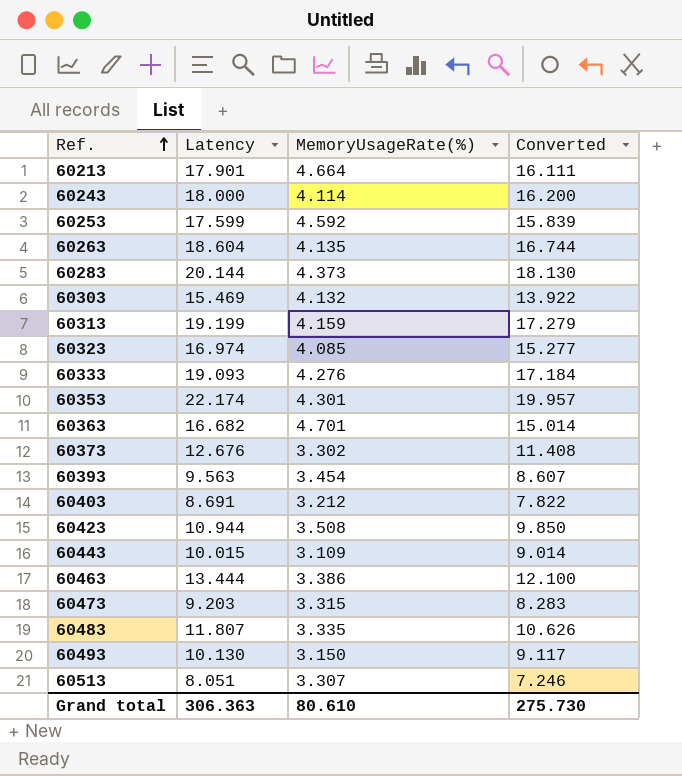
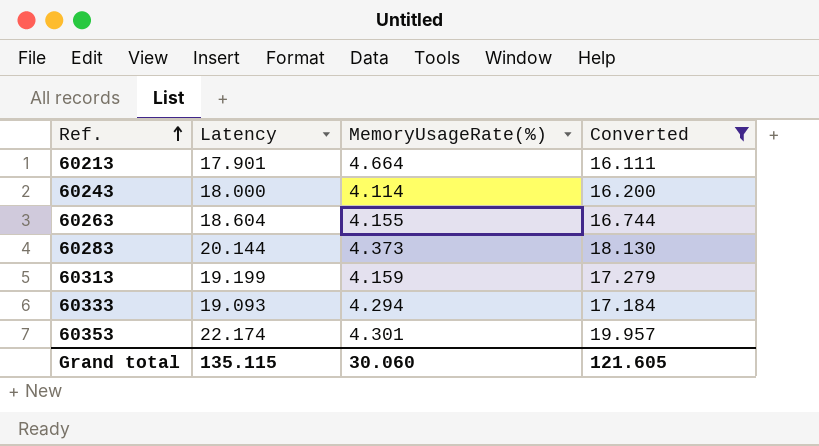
filter: none -> Converted >= 16.111
60263 | MemoryUsageRate(%): 4.135 -> 4.155
60333 | MemoryUsageRate(%): 4.276 -> 4.294
Grand total | Latency: 306.363 -> 135.115
Grand total | MemoryUsageRate(%): 80.610 -> 30.060
Grand total | Converted: 275.730 -> 121.605

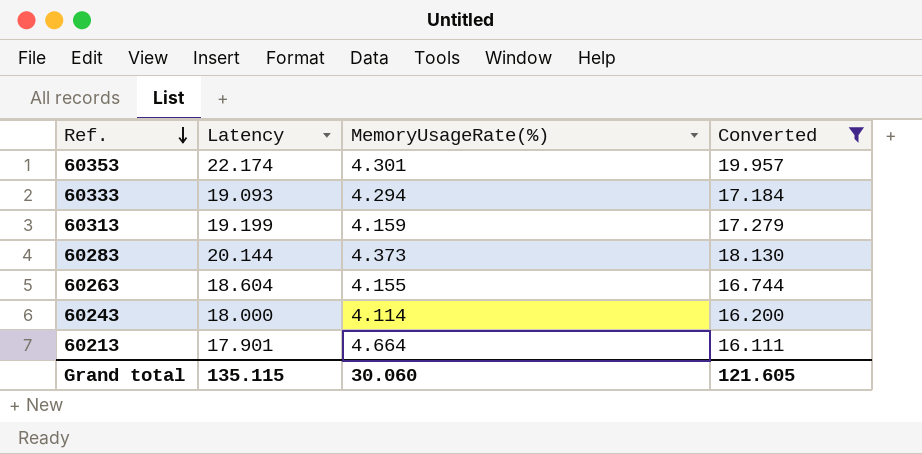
row order: Ref. ascending -> Ref. descending

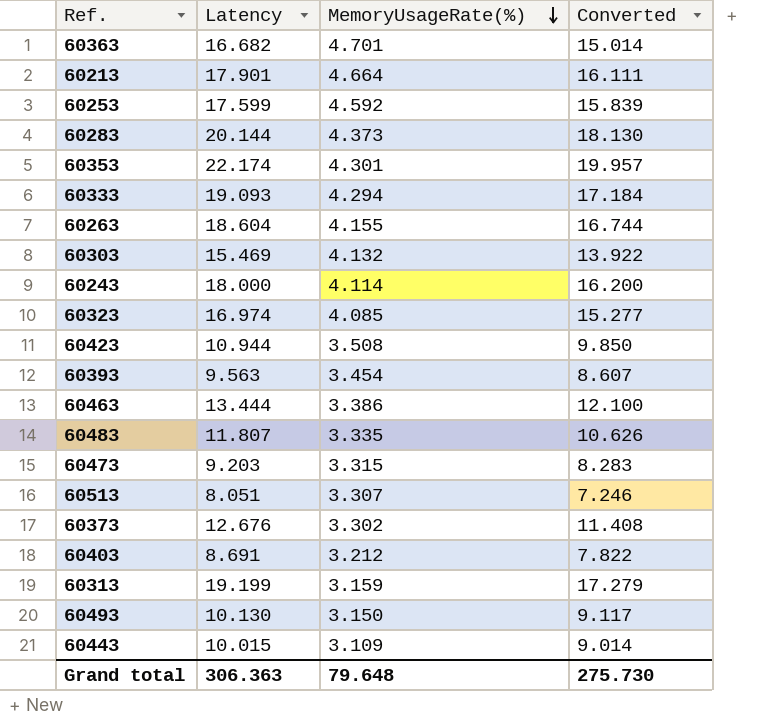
filter: Converted >= 16.111 -> none
row order: Ref. descending -> MemoryUsageRate(%) descending
60313 | MemoryUsageRate(%): 4.159 -> 3.159
Grand total | Latency: 135.115 -> 306.363
Grand total | MemoryUsageRate(%): 30.060 -> 79.648
Grand total | Converted: 121.605 -> 275.730

